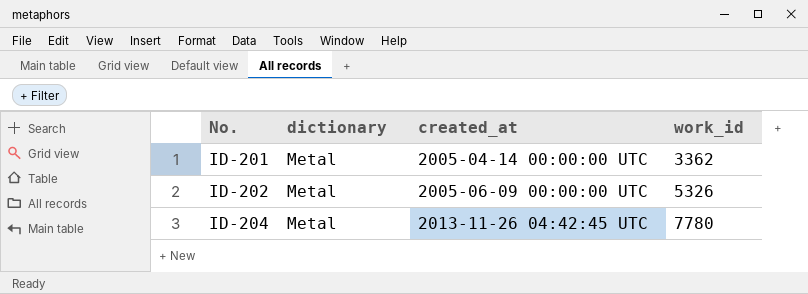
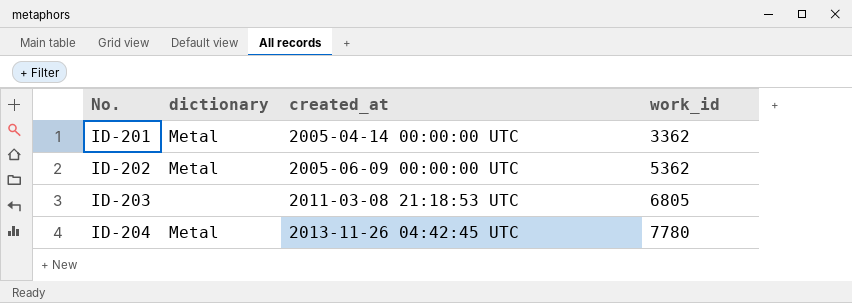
ID-202 | work_id: 5326 -> 5362
row ID-203: none -> none | 2011-03-08 21:18:53 UTC | 6805

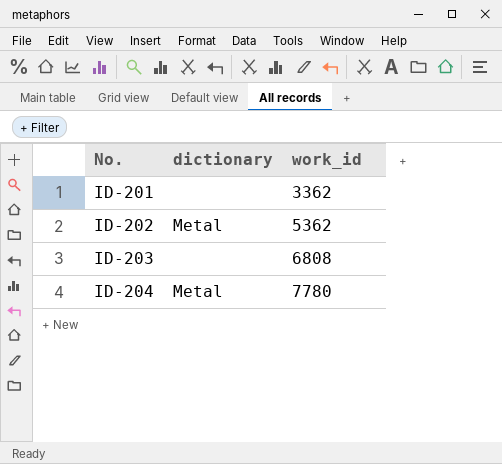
column created_at | position: 3 -> none
ID-201 | dictionary: Metal -> none
ID-203 | work_id: 6805 -> 6808

